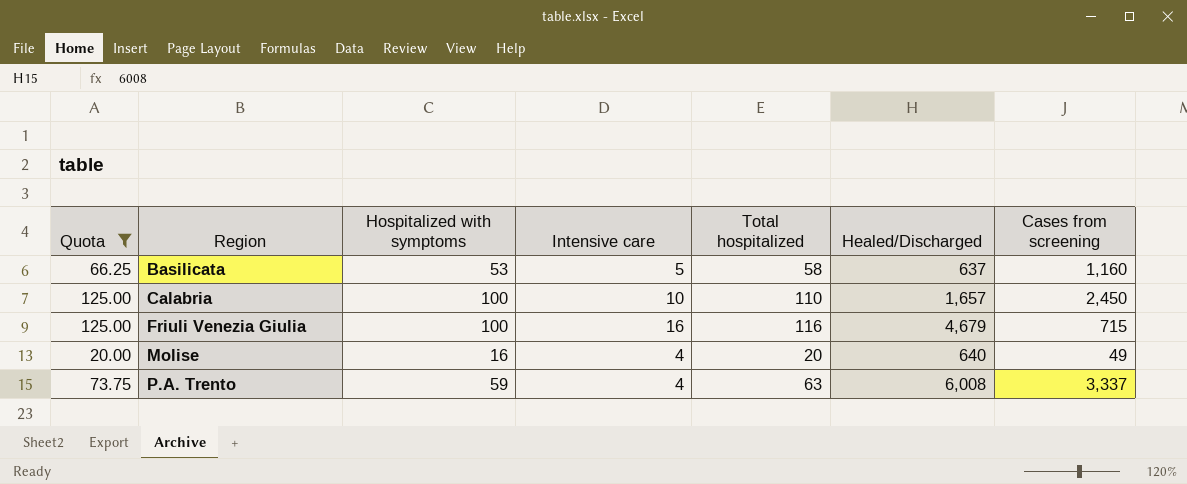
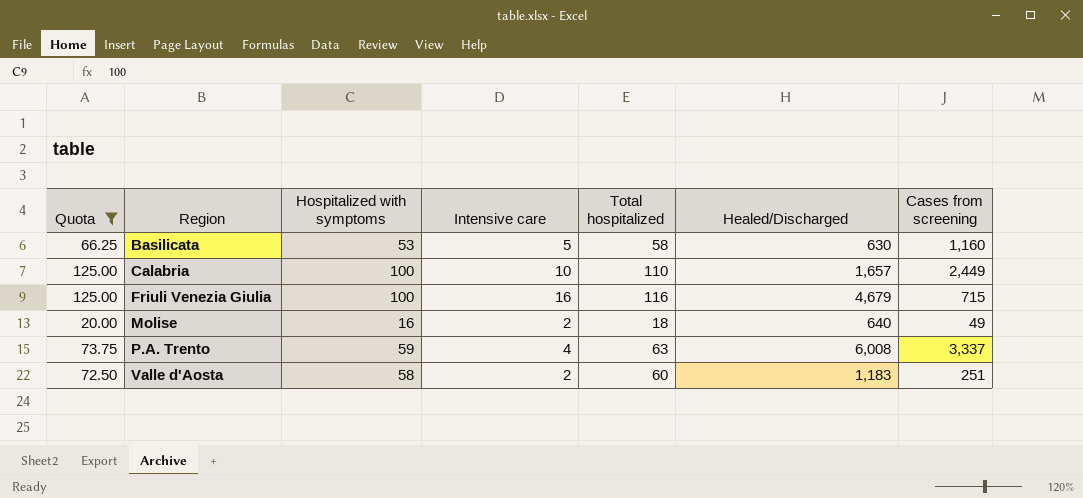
Basilicata | Healed/Discharged: 637 -> 630
Calabria | Cases from screening: 2,450 -> 2,449
Molise | Intensive care: 4 -> 2
Molise | Total hospitalized: 20 -> 18
row Valle d'Aosta: none -> 72.50 | 58 | 2 | 60 | 1,183 | 251

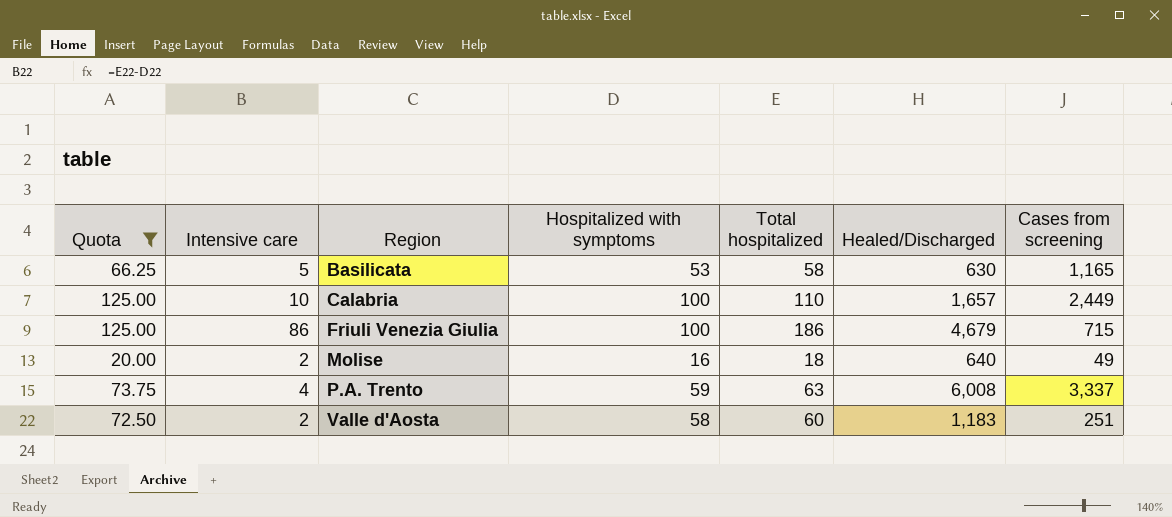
column Intensive care | position: 4 -> 2
Basilicata | Cases from screening: 1,160 -> 1,165
Friuli Venezia Giulia | Intensive care: 16 -> 86
Friuli Venezia Giulia | Total hospitalized: 116 -> 186

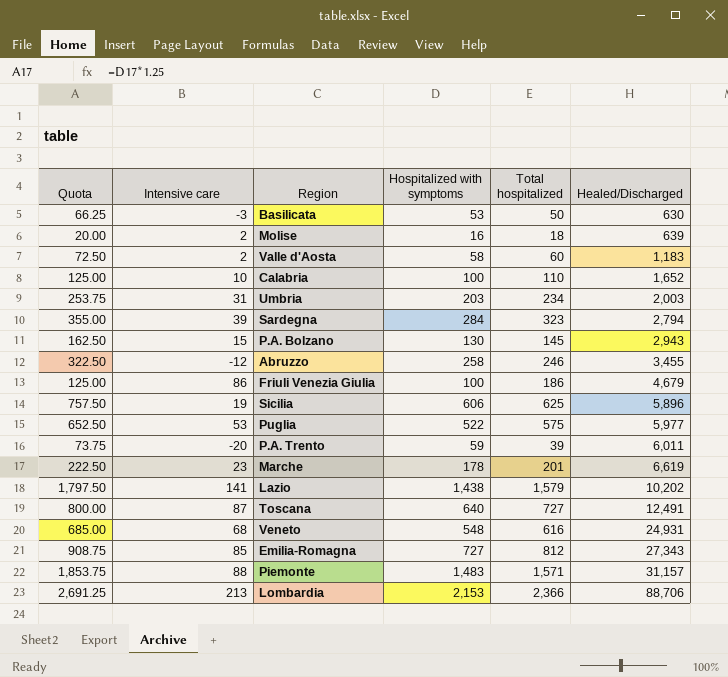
filter: Quota <= 125.00 -> none
row order: Region ascending -> Healed/Discharged ascending
column Cases from screening | position: 7 -> none
Basilicata | Intensive care: 5 -> -3
Basilicata | Total hospitalized: 58 -> 50
Molise | Healed/Discharged: 640 -> 639
Calabria | Healed/Discharged: 1,657 -> 1,652
P.A. Trento | Intensive care: 4 -> -20
P.A. Trento | Total hospitalized: 63 -> 39
P.A. Trento | Healed/Discharged: 6,008 -> 6,011

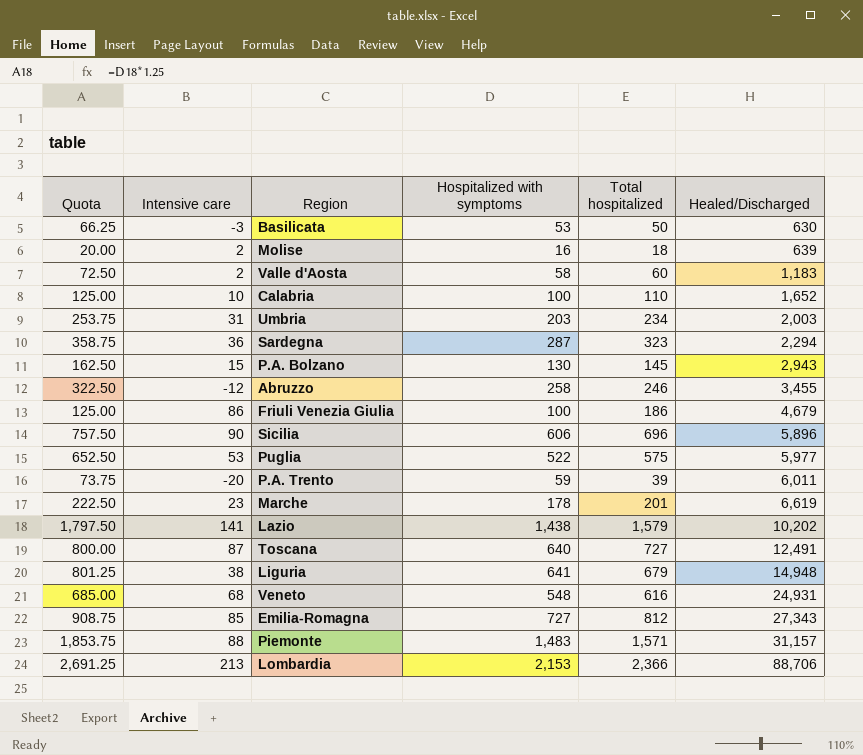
Sardegna | Quota: 355.00 -> 358.75
Sardegna | Intensive care: 39 -> 36
Sardegna | Hospitalized with symptoms: 284 -> 287
Sardegna | Healed/Discharged: 2,794 -> 2,294
Sicilia | Intensive care: 19 -> 90
Sicilia | Total hospitalized: 625 -> 696
row Liguria: none -> 801.25 | 38 | 641 | 679 | 14,948

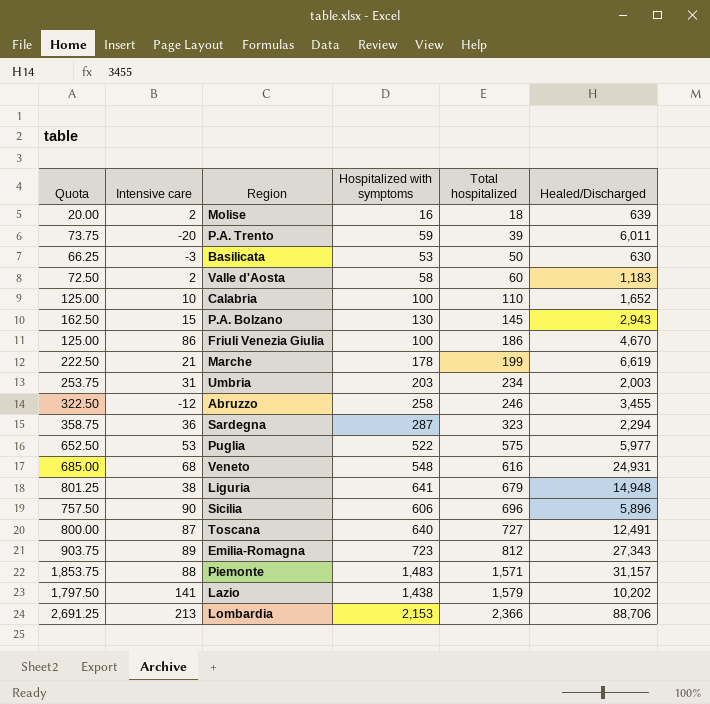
row order: Healed/Discharged ascending -> Total hospitalized ascending
Friuli Venezia Giulia | Healed/Discharged: 4,679 -> 4,670
Marche | Intensive care: 23 -> 21
Marche | Total hospitalized: 201 -> 199
Emilia-Romagna | Quota: 908.75 -> 903.75
Emilia-Romagna | Intensive care: 85 -> 89
Emilia-Romagna | Hospitalized with symptoms: 727 -> 723

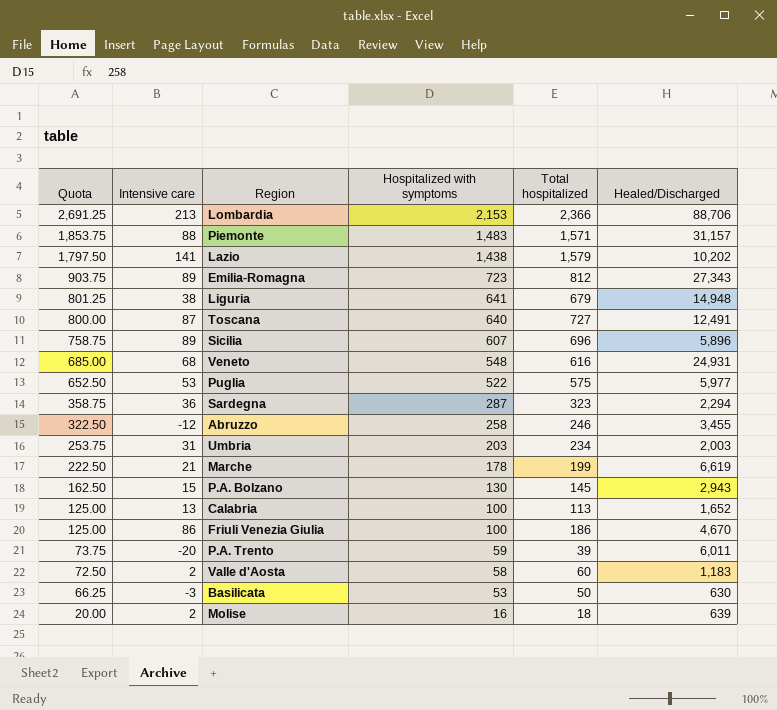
row order: Total hospitalized ascending -> Quota descending
Sicilia | Quota: 757.50 -> 758.75
Sicilia | Intensive care: 90 -> 89
Sicilia | Hospitalized with symptoms: 606 -> 607
Calabria | Intensive care: 10 -> 13
Calabria | Total hospitalized: 110 -> 113

